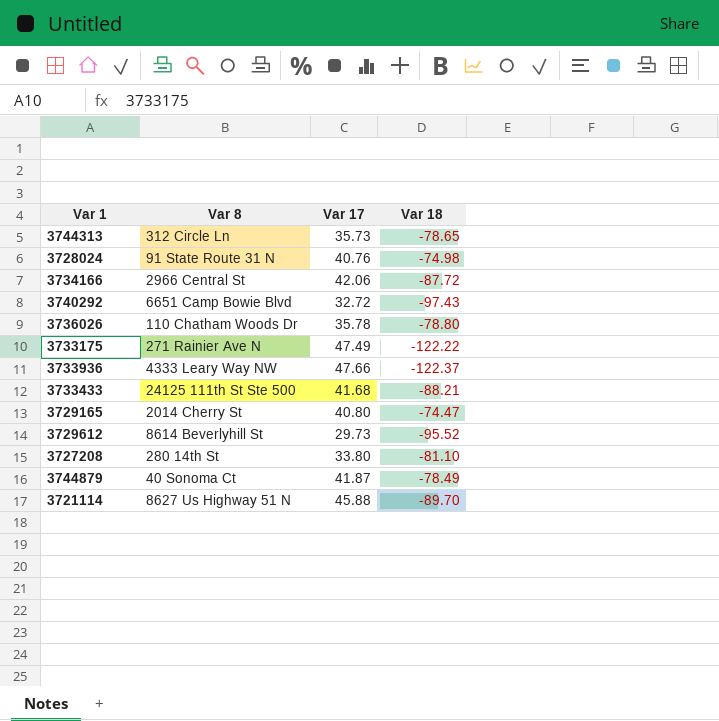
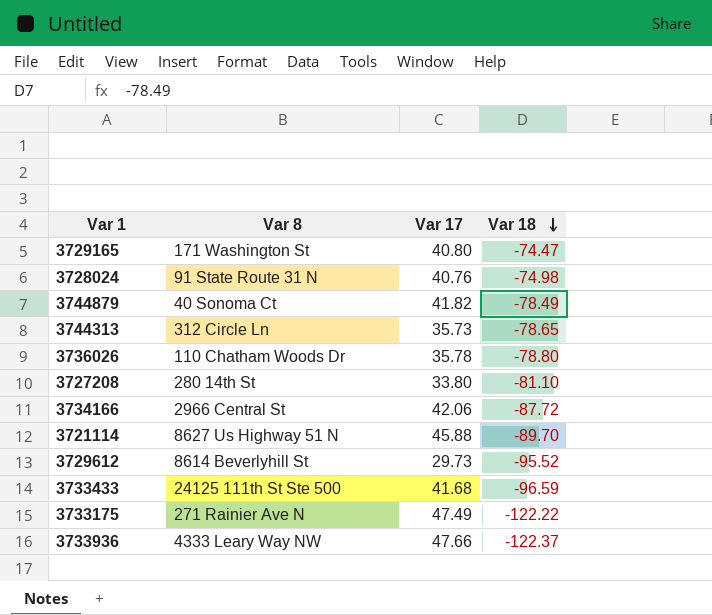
row order: none -> Var 18 descending
row 3740292: 6651 Camp Bowie Blvd | 32.72 | -97.43 -> none
3729165 | Var 8: 2014 Cherry St -> 171 Washington St
3744879 | Var 17: 41.87 -> 41.82
3733433 | Var 18: -88.21 -> -96.59

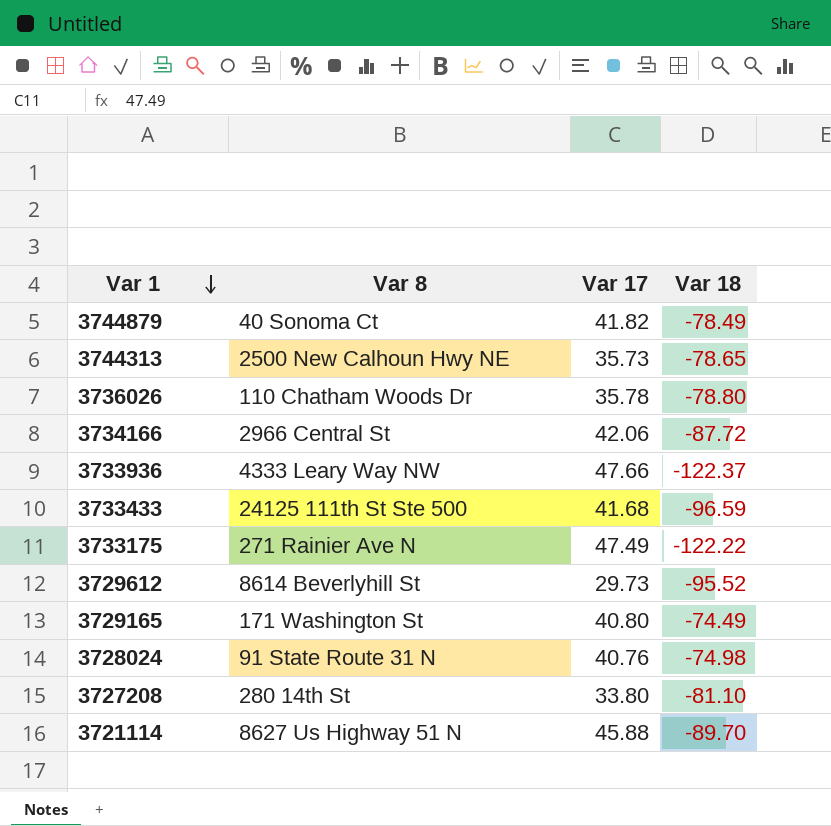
row order: Var 18 descending -> Var 1 descending
3744313 | Var 8: 312 Circle Ln -> 2500 New Calhoun Hwy NE
3729165 | Var 18: -74.47 -> -74.49

